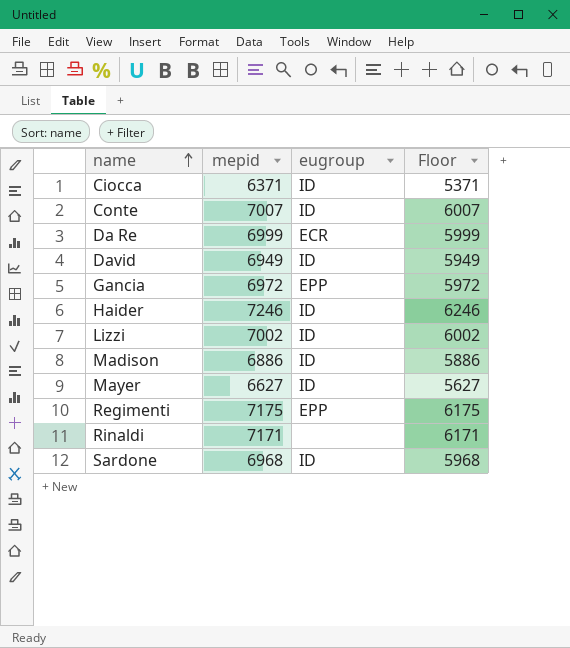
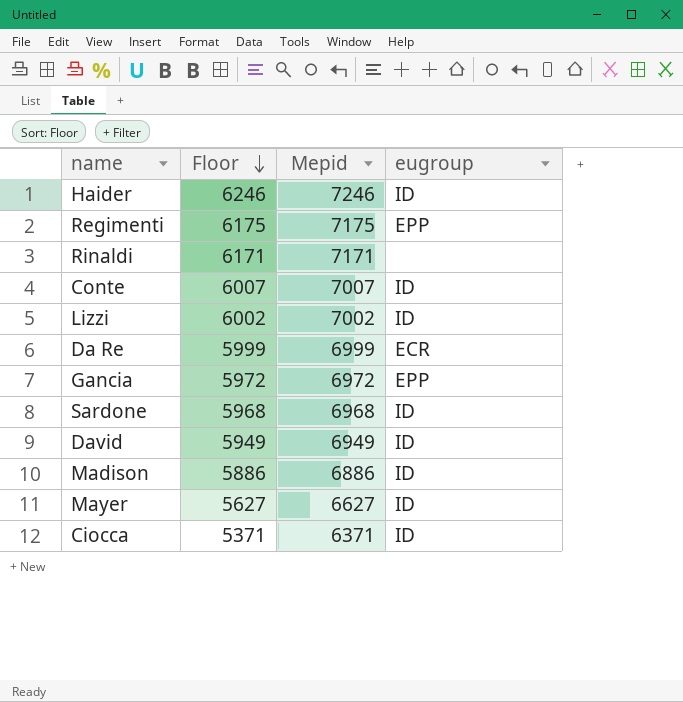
row order: name ascending -> Floor descending
column Floor | position: 4 -> 2
column name: mepid -> Mepid

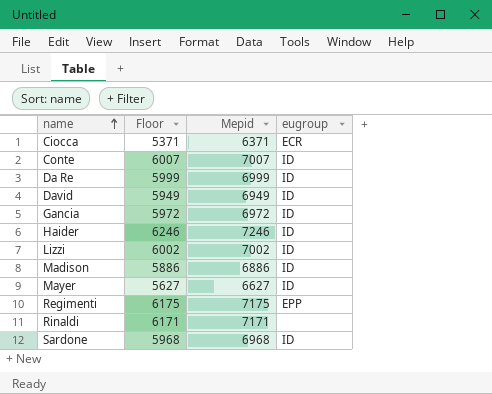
row order: Floor descending -> name ascending
Ciocca | eugroup: ID -> ECR
Da Re | eugroup: ECR -> ID
Gancia | eugroup: EPP -> ID

